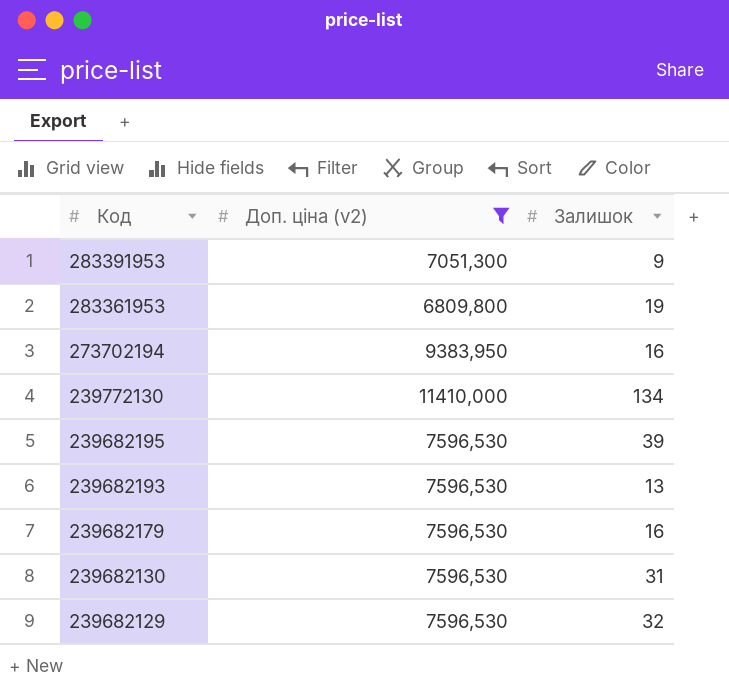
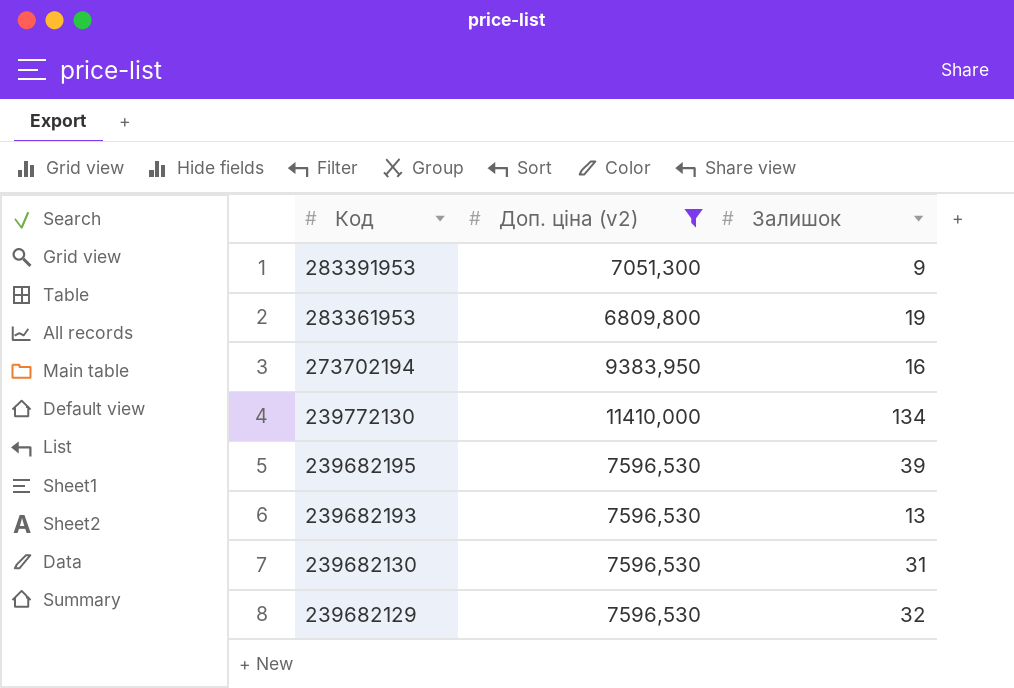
row 239682179: 7596,530 | 16 -> none

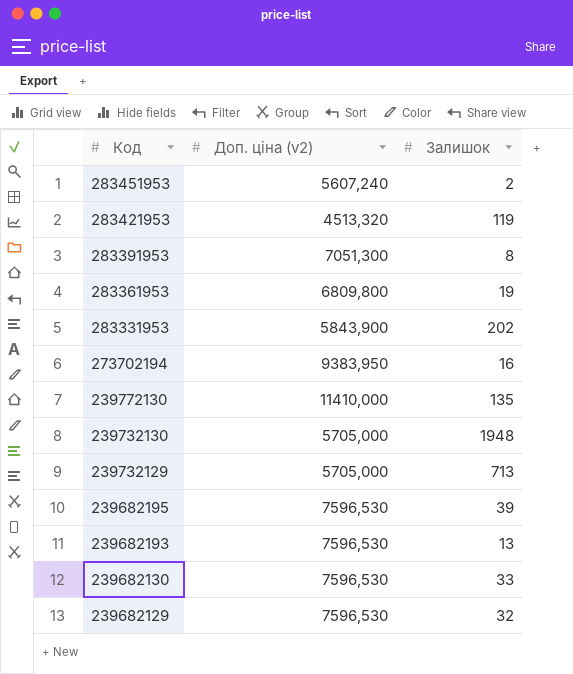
filter: Доп. ціна (v2) >= 6809,800 -> none
283391953 | Залишок: 9 -> 8
239772130 | Залишок: 134 -> 135
239682130 | Залишок: 31 -> 33

